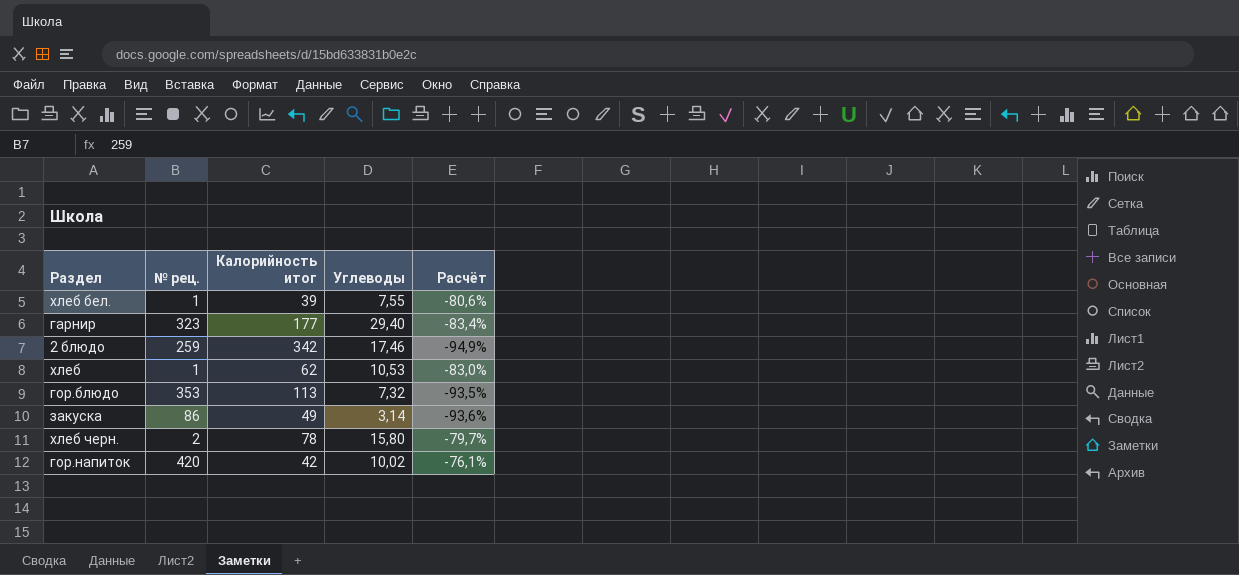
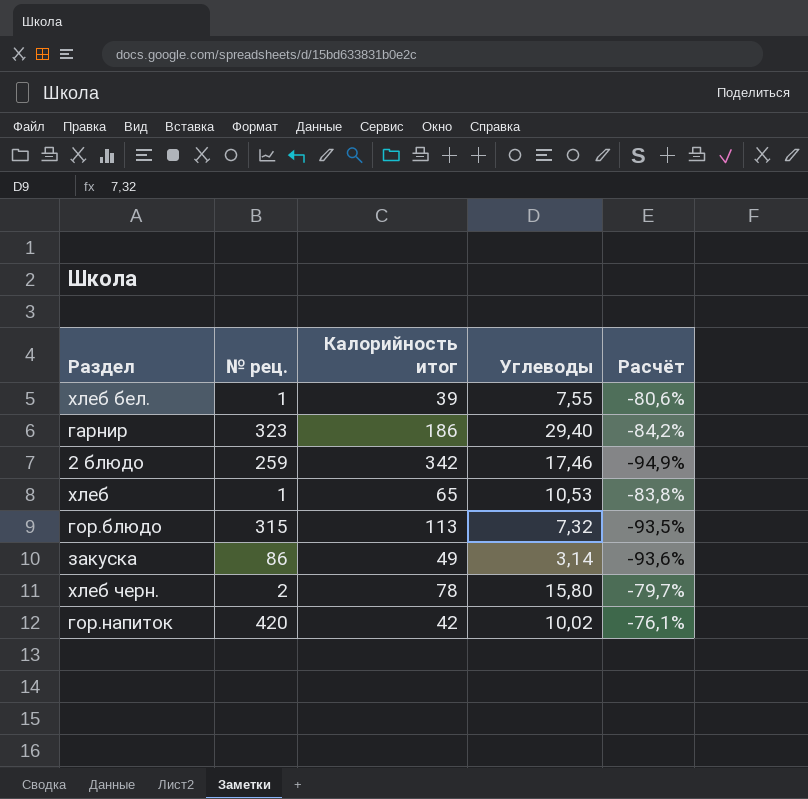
гарнир | Калорийность итог: 177 -> 186
гарнир | Расчёт: -83,4% -> -84,2%
хлеб | Калорийность итог: 62 -> 65
хлеб | Расчёт: -83,0% -> -83,8%
гор.блюдо | № рец.: 353 -> 315

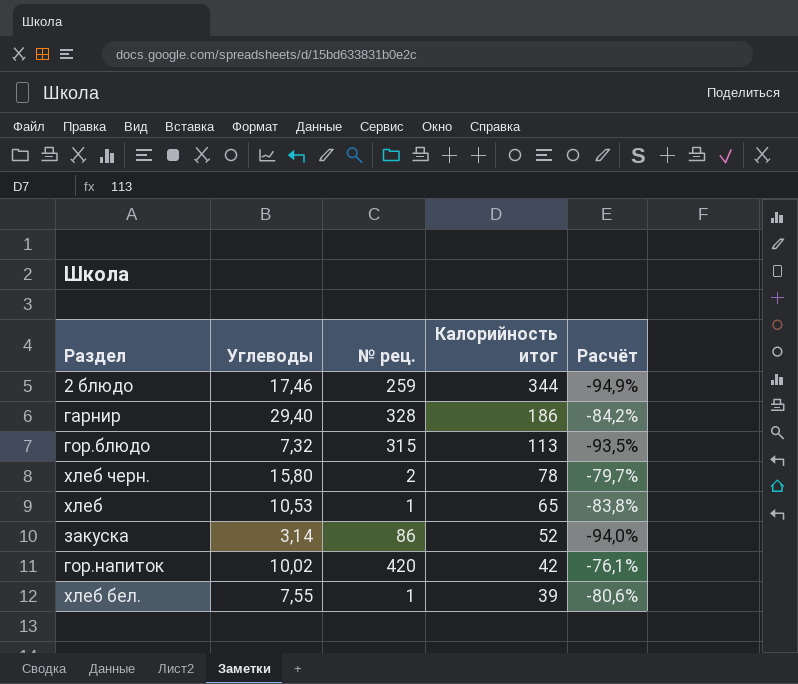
row order: none -> Калорийность итог descending
column Углеводы | position: 4 -> 2
2 блюдо | Калорийность итог: 342 -> 344
гарнир | № рец.: 323 -> 328
закуска | Калорийность итог: 49 -> 52
закуска | Расчёт: -93,6% -> -94,0%

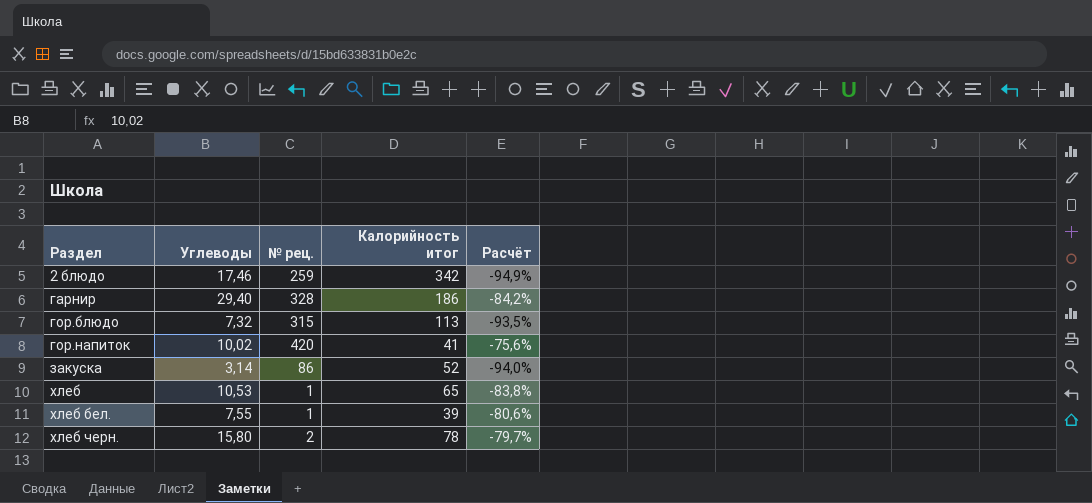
row order: Калорийность итог descending -> Раздел ascending
2 блюдо | Калорийность итог: 344 -> 342
гор.напиток | Калорийность итог: 42 -> 41
гор.напиток | Расчёт: -76,1% -> -75,6%

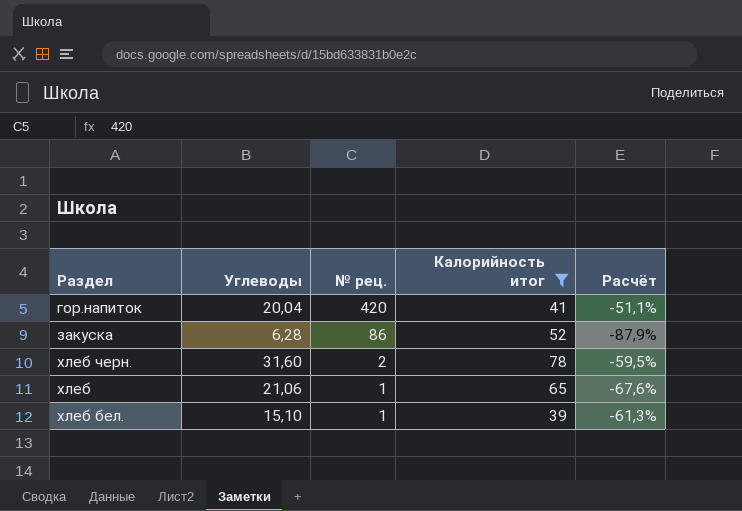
filter: none -> Калорийность итог <= 78
row order: Раздел ascending -> № рец. descending
гор.напиток | Углеводы: 10,02 -> 20,04
гор.напиток | Расчёт: -75,6% -> -51,1%
закуска | Углеводы: 3,14 -> 6,28
закуска | Расчёт: -94,0% -> -87,9%
хлеб черн. | Углеводы: 15,80 -> 31,60
хлеб черн. | Расчёт: -79,7% -> -59,5%
хлеб | Углеводы: 10,53 -> 21,06
хлеб | Расчёт: -83,8% -> -67,6%
хлеб бел. | Углеводы: 7,55 -> 15,10
хлеб бел. | Расчёт: -80,6% -> -61,3%

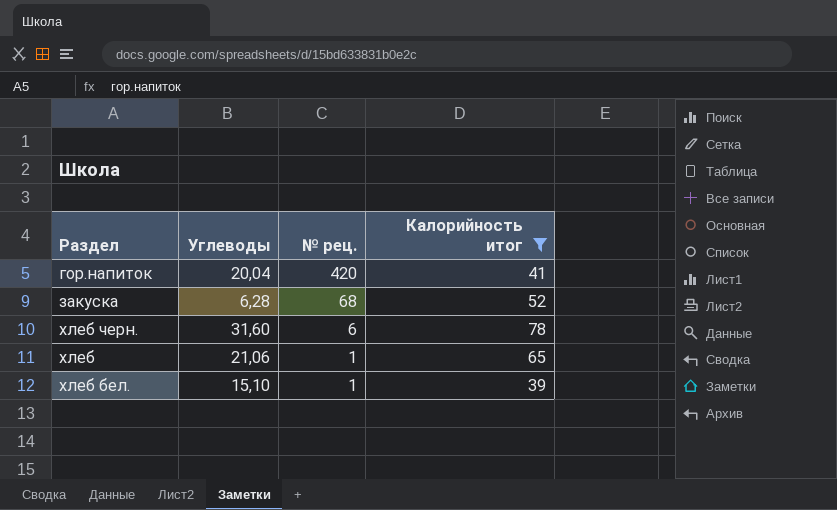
column Расчёт | formula: ([Углеводы] - [Калорийность итог]) / [Калорийность итог] -> none
закуска | № рец.: 86 -> 68
хлеб черн. | № рец.: 2 -> 6

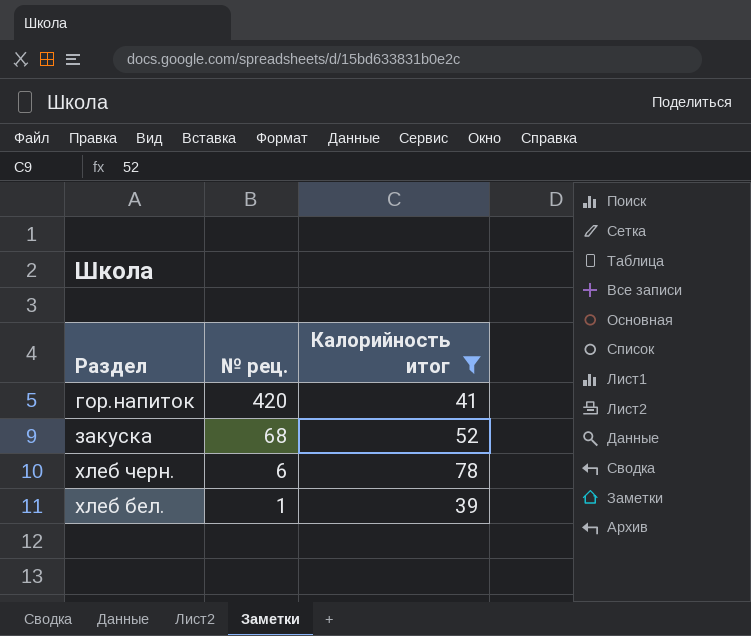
column Углеводы | position: 2 -> none
row хлеб: 21,06 | 1 | 65 -> none

